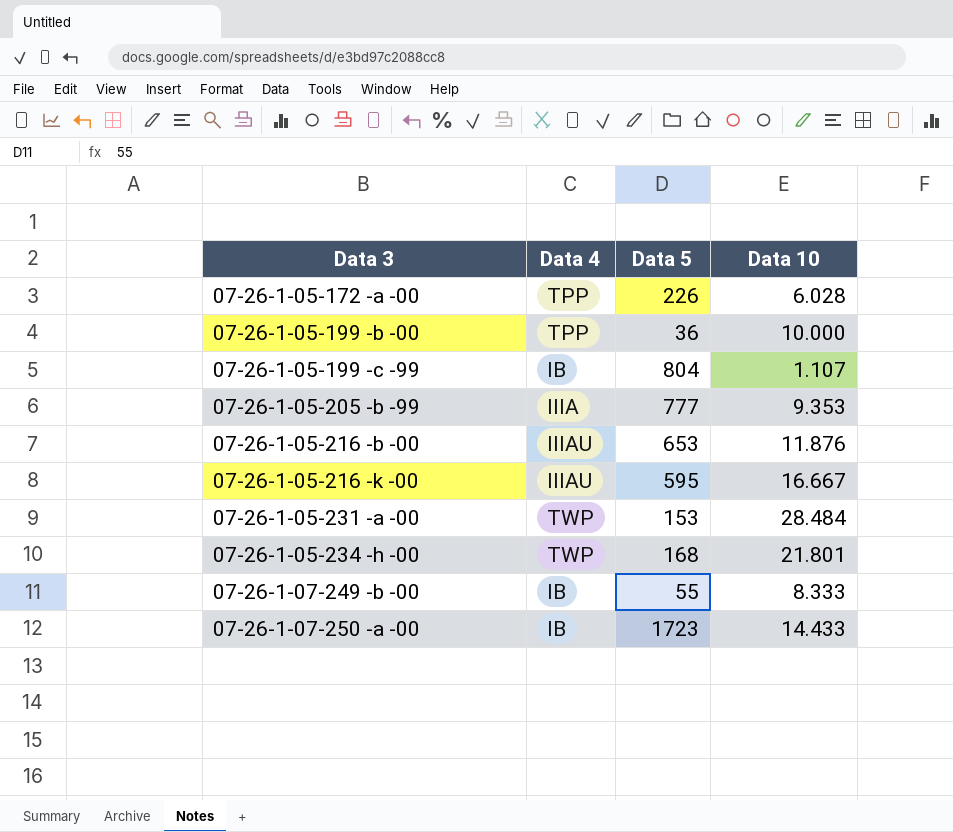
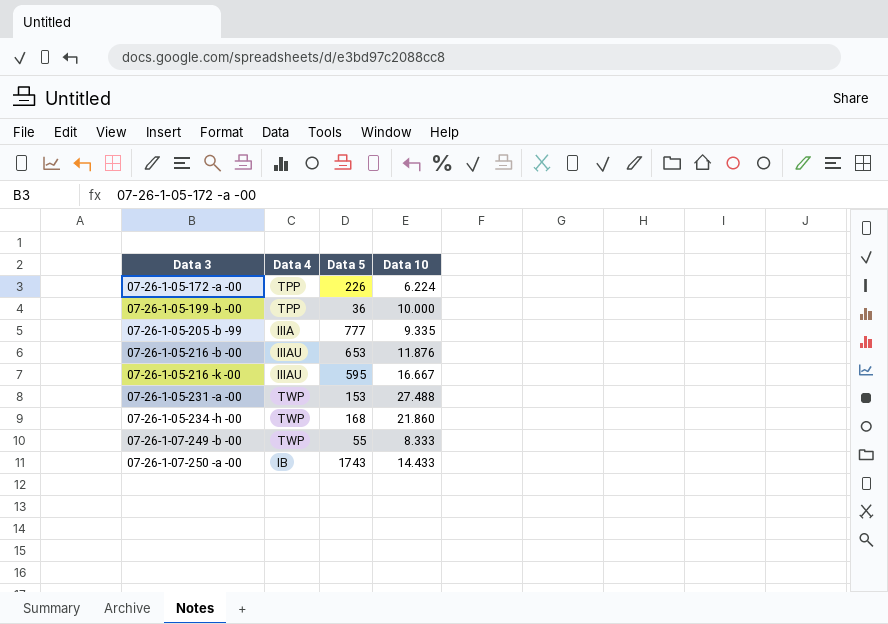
row 07-26-1-05-199 -c -99: IB | 804 | 1.107 -> none
07-26-1-05-172 -a -00 | Data 10: 6.028 -> 6.224
07-26-1-05-205 -b -99 | Data 10: 9.353 -> 9.335
07-26-1-05-231 -a -00 | Data 10: 28.484 -> 27.488
07-26-1-05-234 -h -00 | Data 10: 21.801 -> 21.860
07-26-1-07-249 -b -00 | Data 4: IB -> TWP
07-26-1-07-250 -a -00 | Data 5: 1723 -> 1743

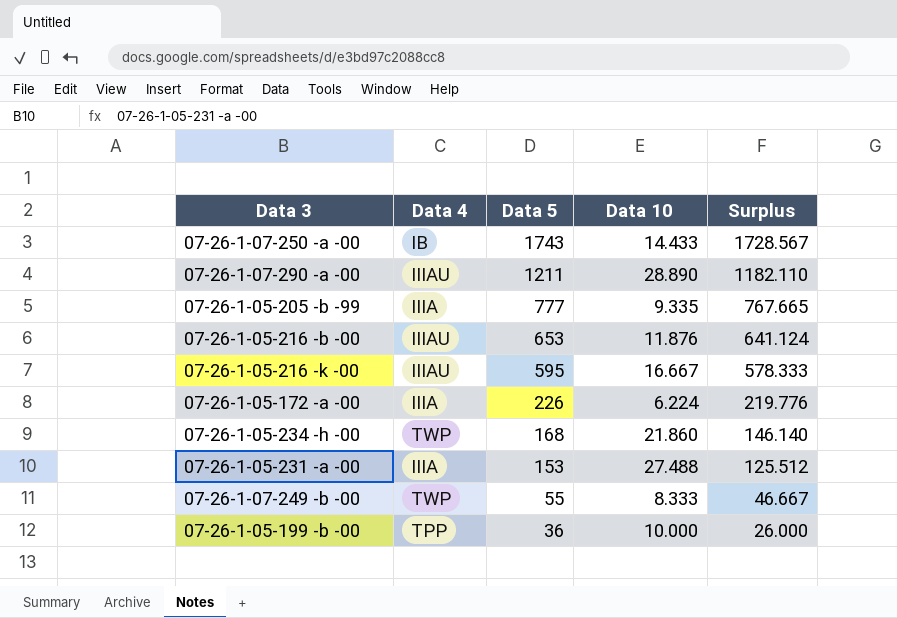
row order: Data 3 ascending -> Data 5 descending
column Surplus | formula: none -> [Data 5] - [Data 10]
row 07-26-1-07-290 -a -00: none -> IIIAU | 1211 | 28.890 | 1182.110
07-26-1-05-172 -a -00 | Data 4: TPP -> IIIA
07-26-1-05-231 -a -00 | Data 4: TWP -> IIIA

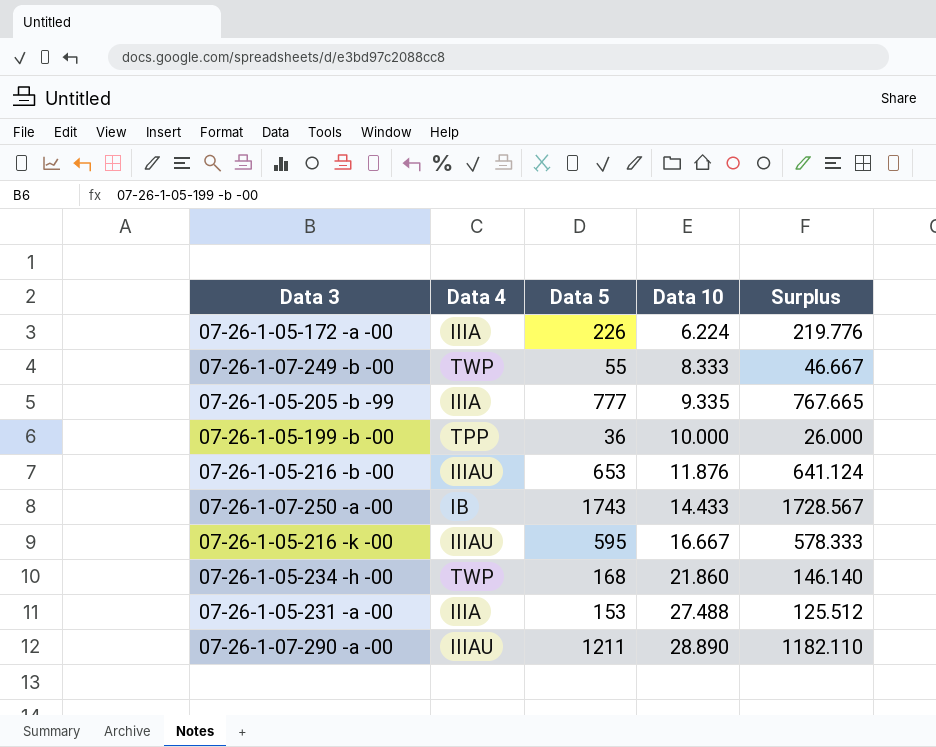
row order: Data 5 descending -> Data 10 ascending

